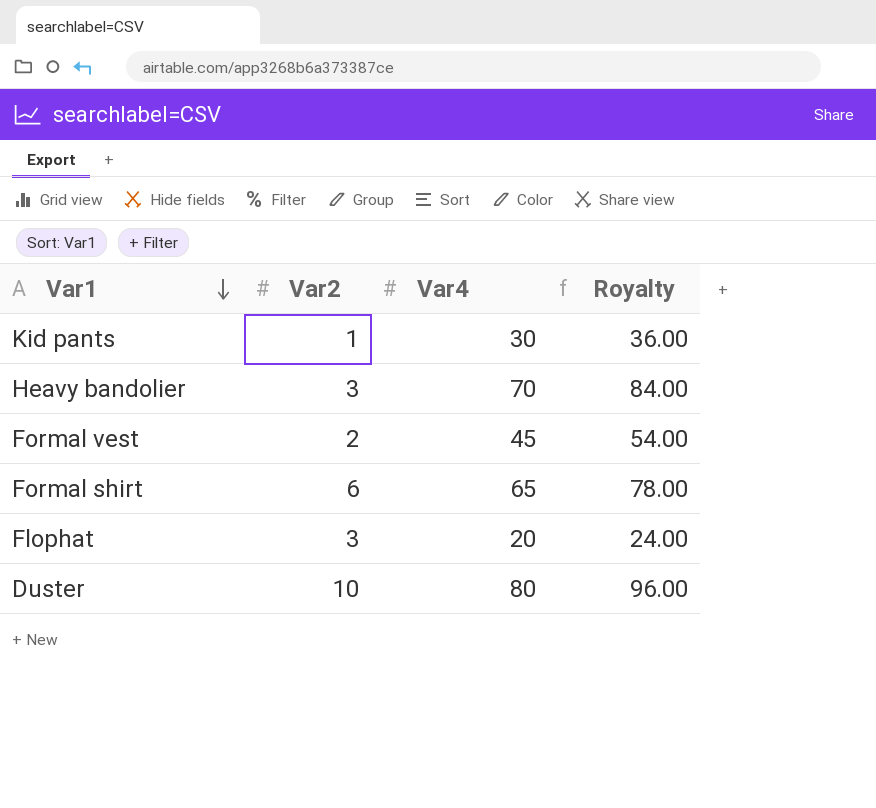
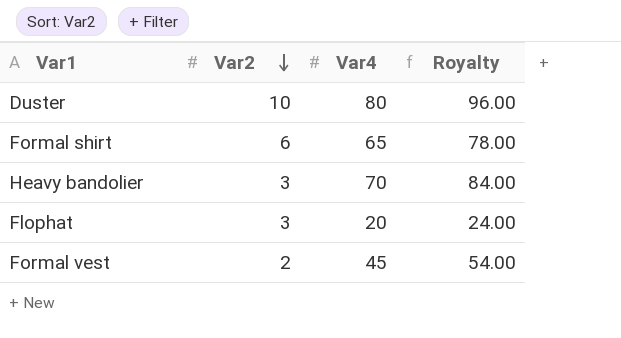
row order: Var1 descending -> Var2 descending
row Kid pants: 1 | 30 | 36.00 -> none

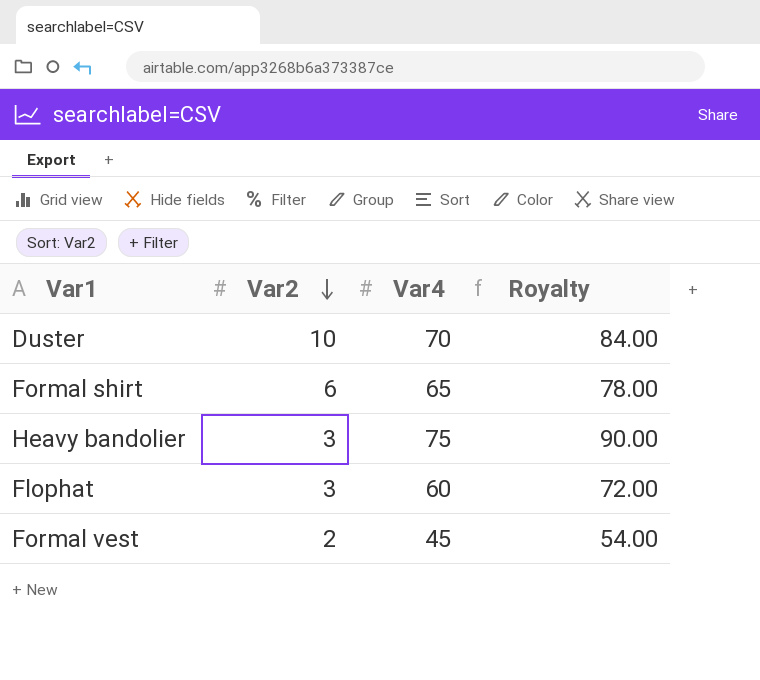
Duster | Var4: 80 -> 70
Duster | Royalty: 96.00 -> 84.00
Heavy bandolier | Var4: 70 -> 75
Heavy bandolier | Royalty: 84.00 -> 90.00
Flophat | Var4: 20 -> 60
Flophat | Royalty: 24.00 -> 72.00

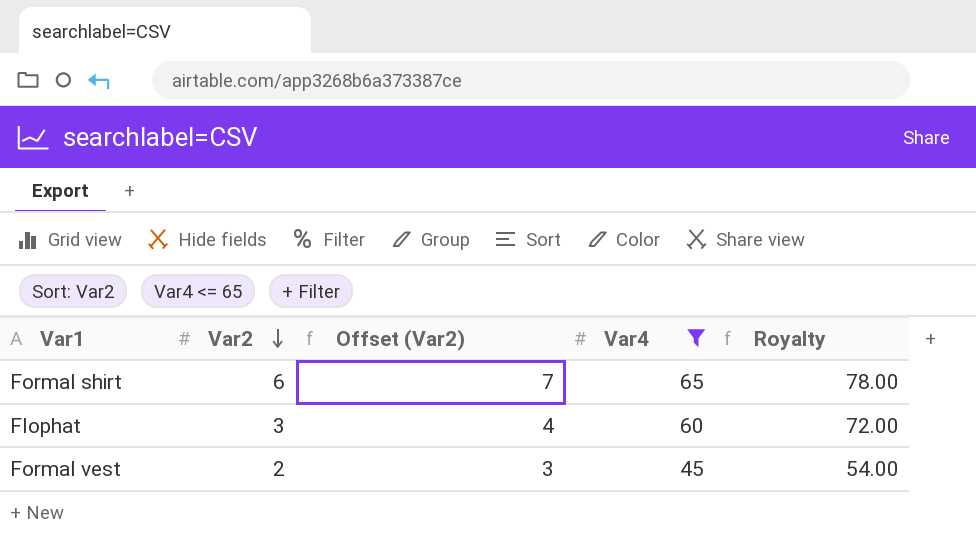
filter: none -> Var4 <= 65
column Offset (Var2) | formula: none -> [Var2] + 1

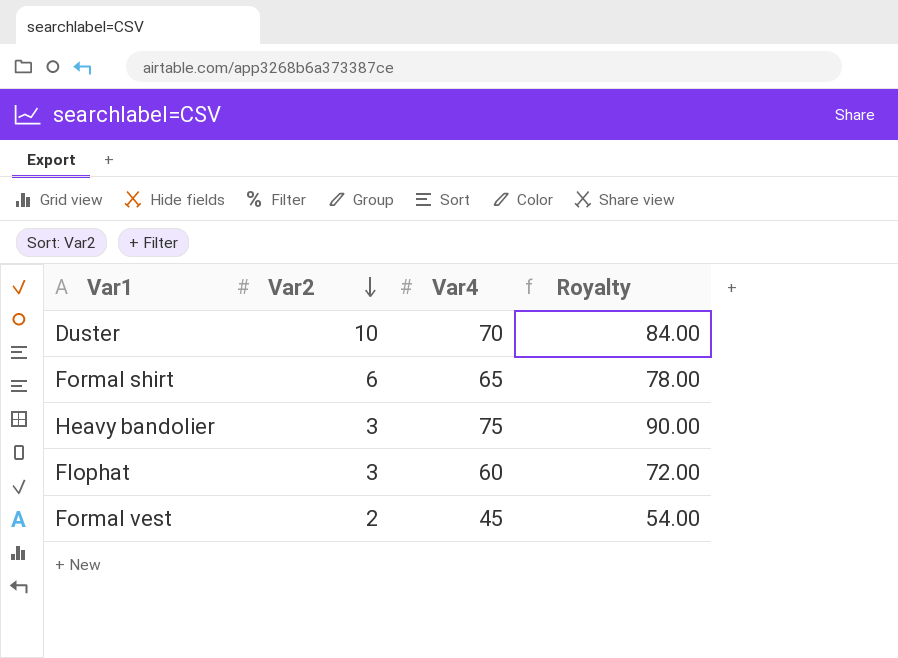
filter: Var4 <= 65 -> none
column Offset (Var2) | formula: [Var2] + 1 -> none

